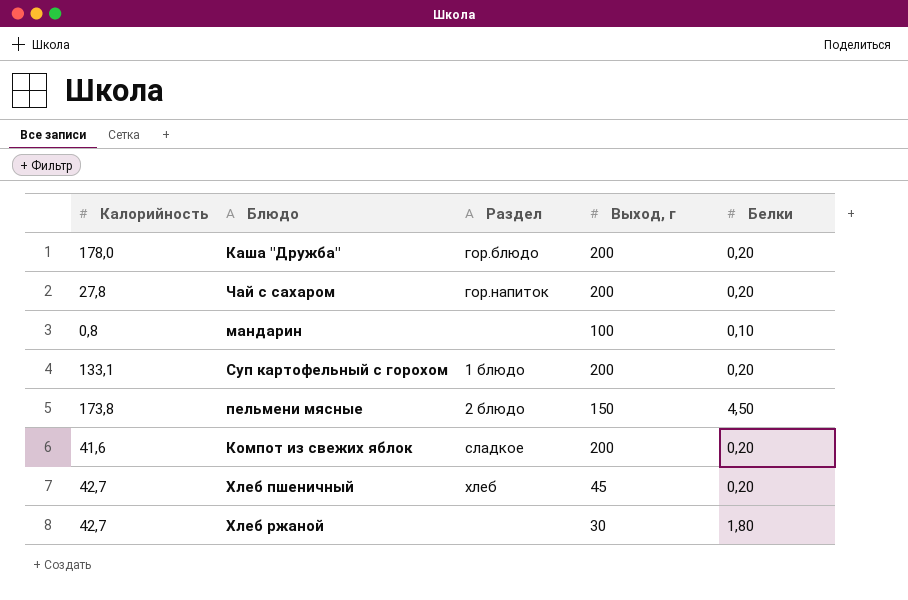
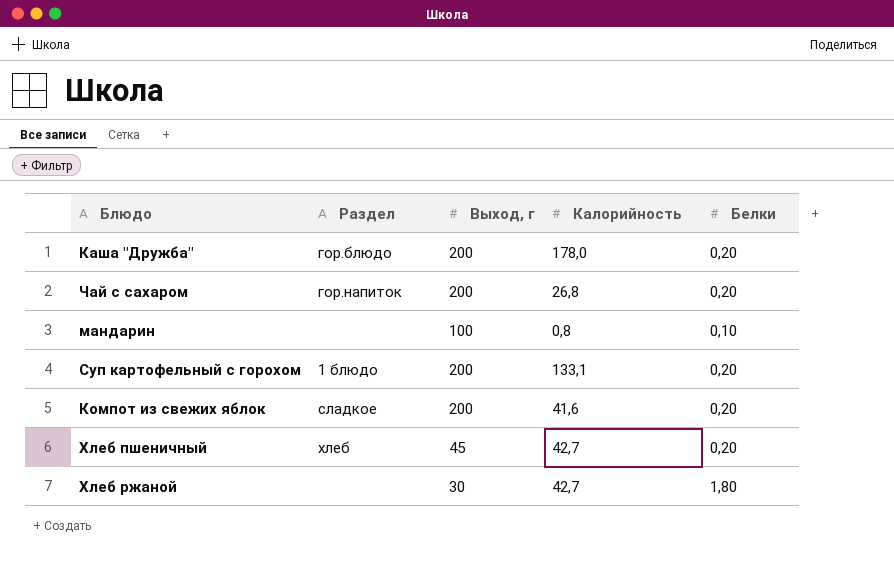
column Калорийность | position: 1 -> 4
row пельмени мясные: 173,8 | 2 блюдо | 150 | 4,50 -> none
Чай с сахаром | Калорийность: 27,8 -> 26,8

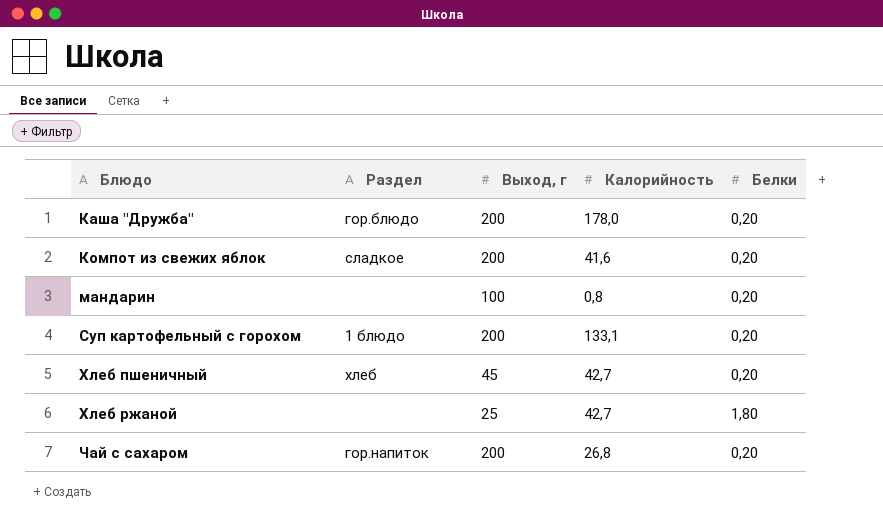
row order: none -> Блюдо ascending
мандарин | Белки: 0,10 -> 0,20
Хлеб ржаной | Выход, г: 30 -> 25

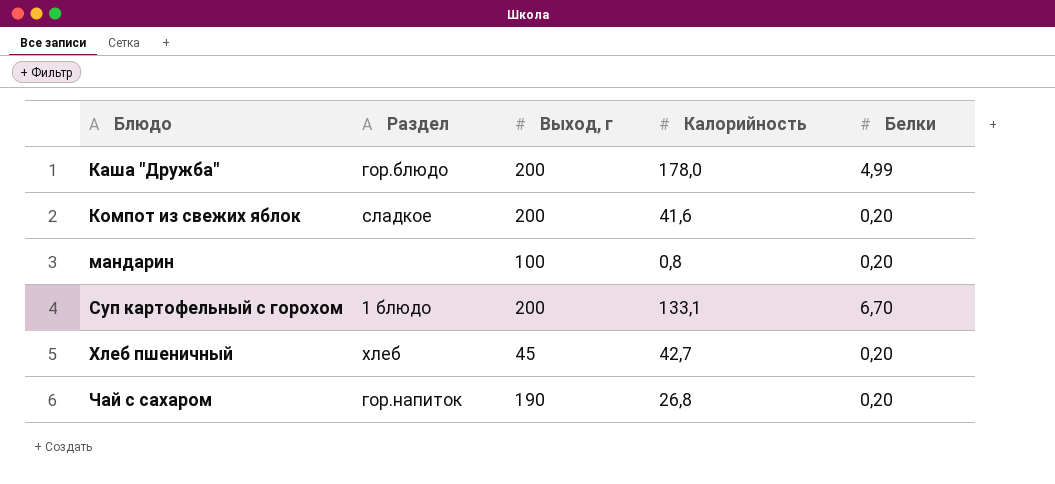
row Хлеб ржаной: none | 25 | 42,7 | 1,80 -> none
Каша "Дружба" | Белки: 0,20 -> 4,99
Суп картофельный с горохом | Белки: 0,20 -> 6,70
Чай с сахаром | Выход, г: 200 -> 190

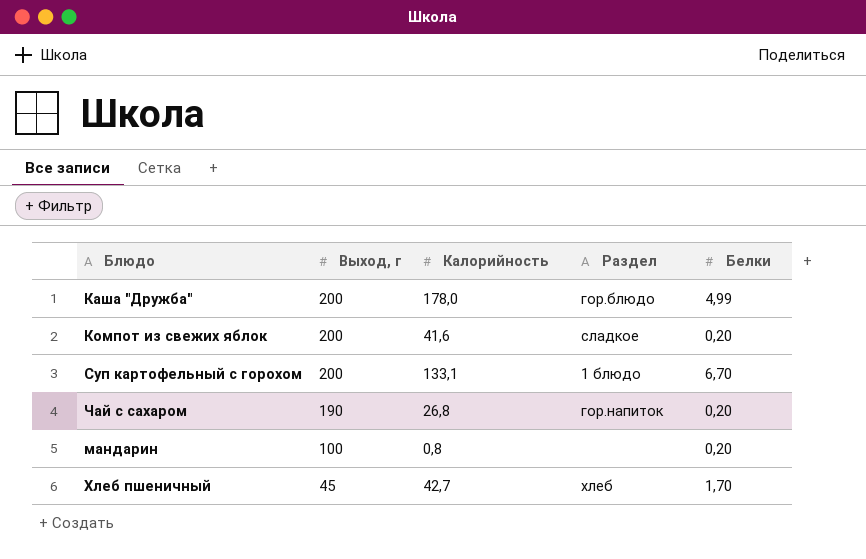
row order: Блюдо ascending -> Выход, г descending
column Раздел | position: 2 -> 4
Хлеб пшеничный | Белки: 0,20 -> 1,70

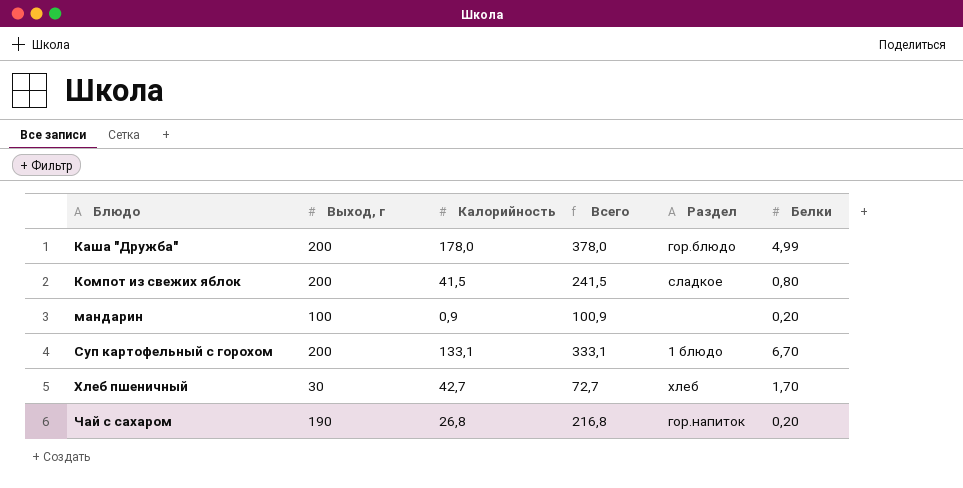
row order: Выход, г descending -> Блюдо ascending
column Всего | formula: none -> [Выход, г] + [Калорийность]
Компот из свежих яблок | Калорийность: 41,6 -> 41,5
Компот из свежих яблок | Белки: 0,20 -> 0,80
мандарин | Калорийность: 0,8 -> 0,9
Хлеб пшеничный | Выход, г: 45 -> 30

